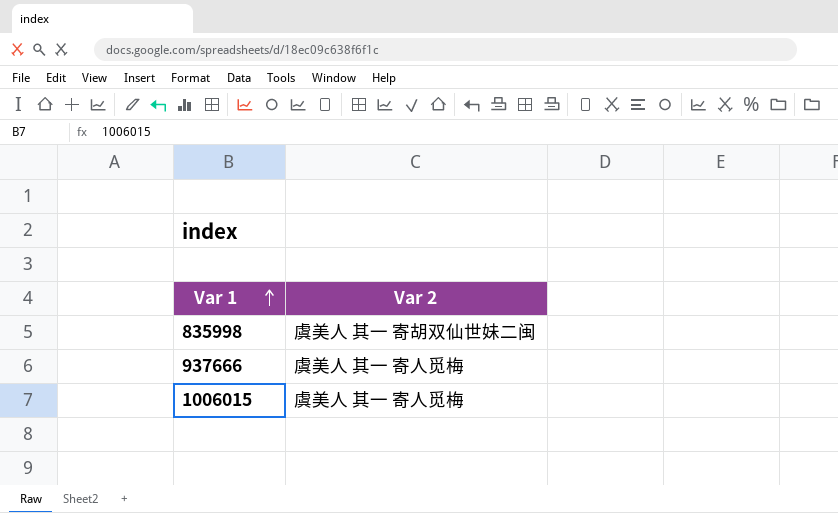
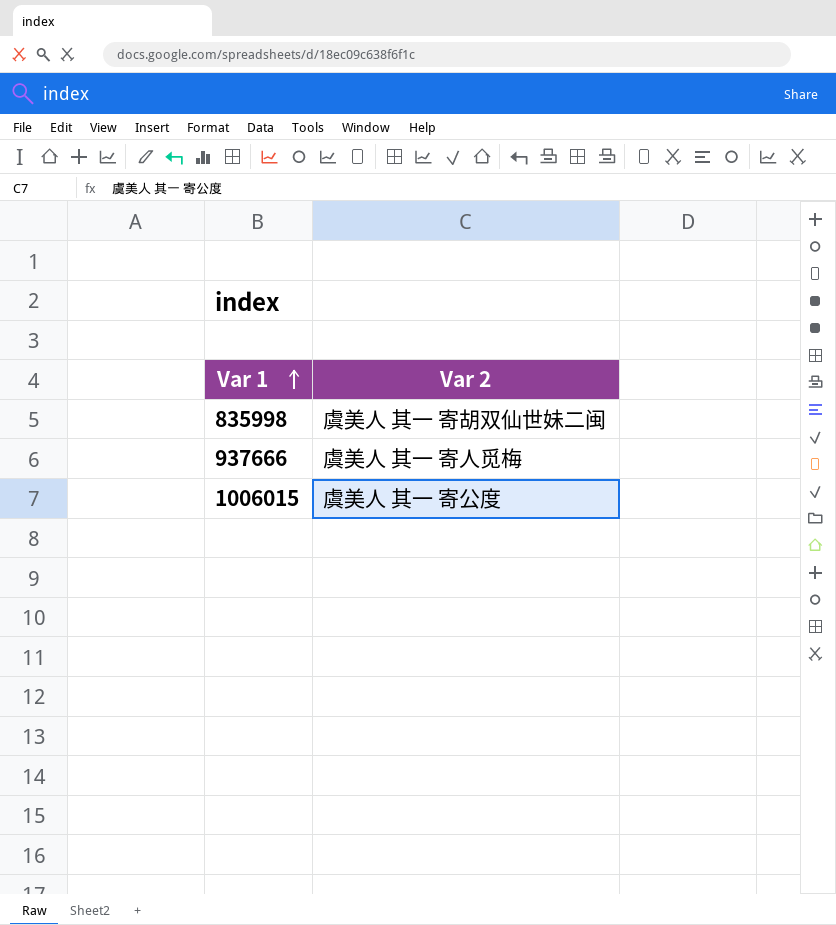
1006015 | Var 2: 虞美人 其一 寄人觅梅 -> 虞美人 其一 寄公度

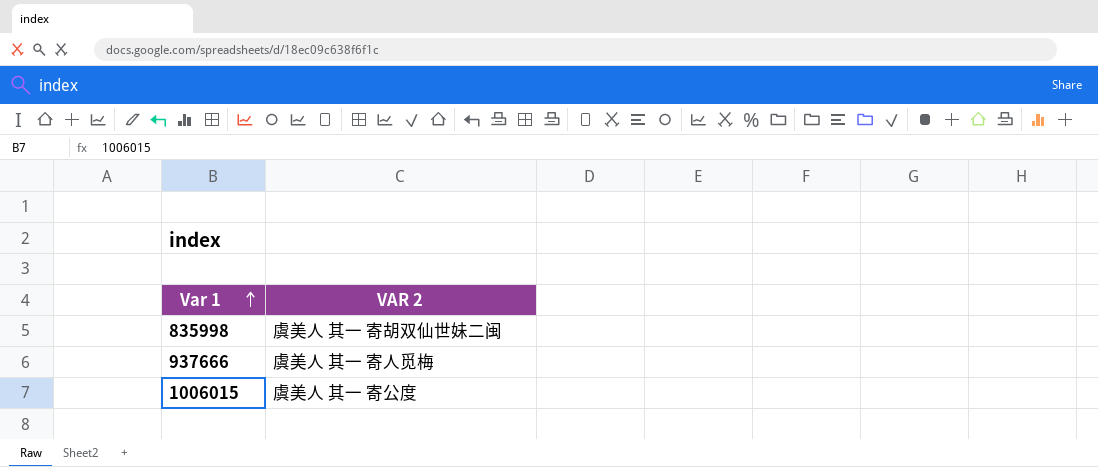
column name: Var 2 -> VAR 2

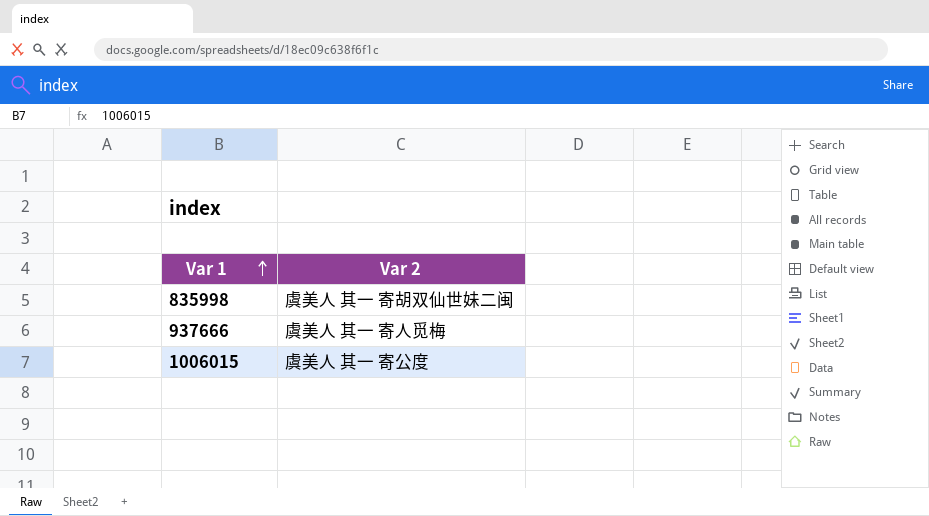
column name: VAR 2 -> Var 2

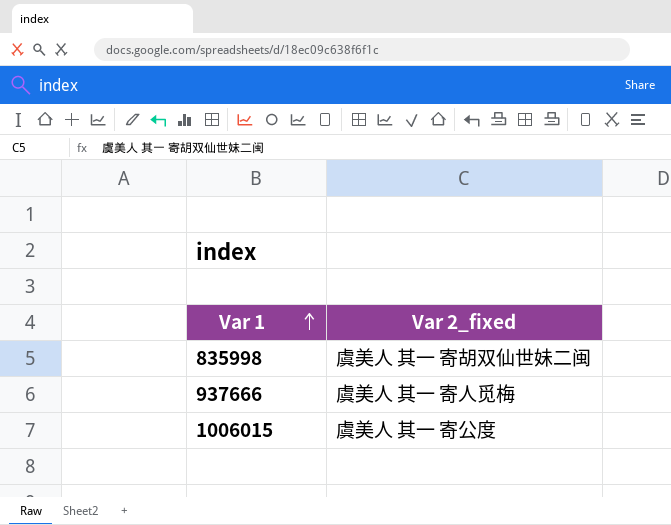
column name: Var 2 -> Var 2_fixed

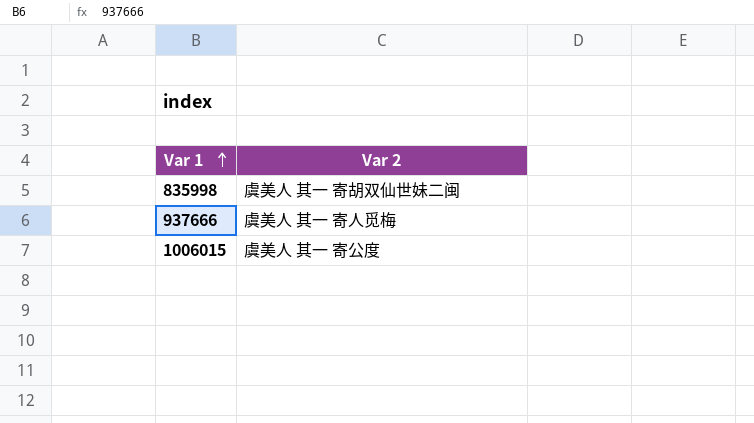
column name: Var 2_fixed -> Var 2

